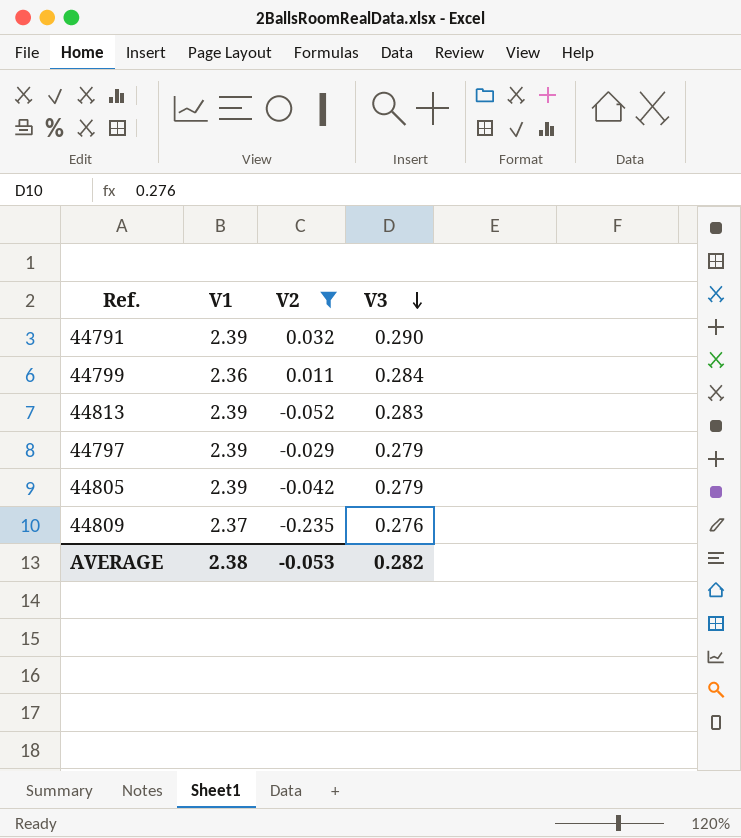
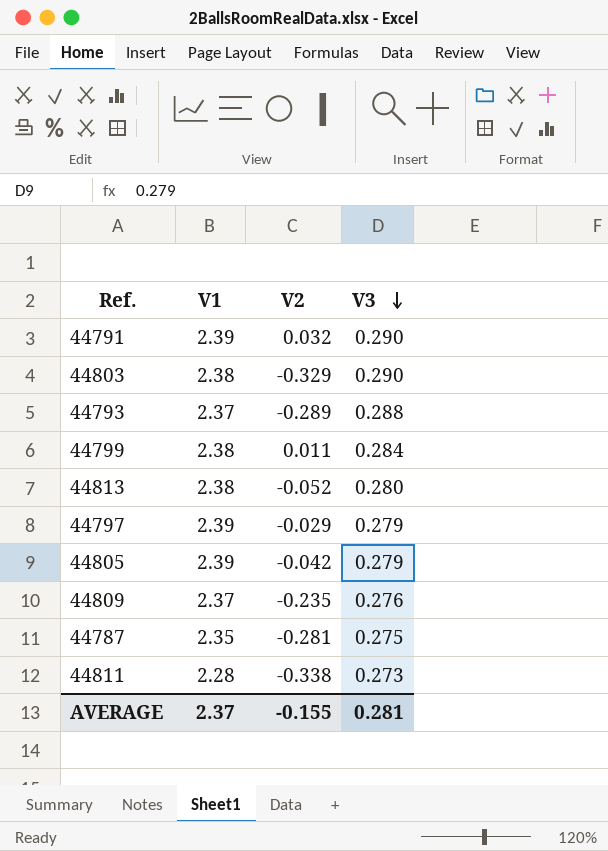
filter: V2 >= -0.235 -> none
44799 | V1: 2.36 -> 2.38
44813 | V1: 2.39 -> 2.38
44813 | V3: 0.283 -> 0.280
AVERAGE | V1: 2.38 -> 2.37
AVERAGE | V2: -0.053 -> -0.155
AVERAGE | V3: 0.282 -> 0.281

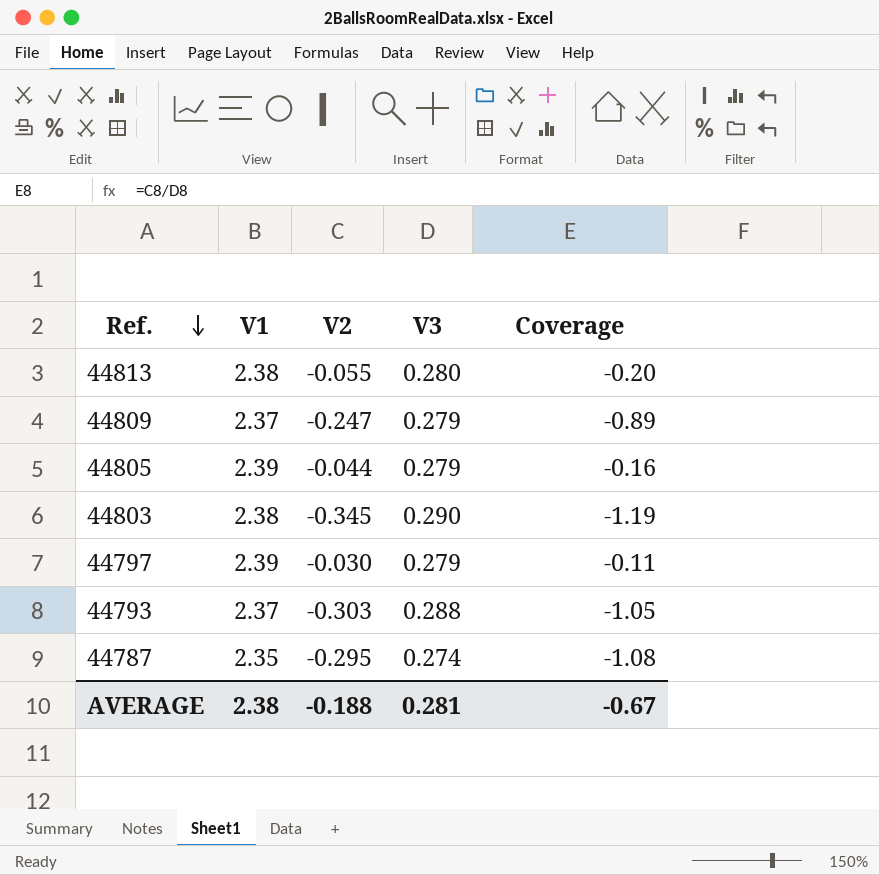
row order: V3 descending -> Ref. descending
column Coverage | formula: none -> [V2] / [V3]
row 44791: 2.39 | 0.032 | 0.290 -> none
row 44799: 2.38 | 0.011 | 0.284 -> none
row 44811: 2.28 | -0.338 | 0.273 -> none
44813 | V2: -0.052 -> -0.055
44809 | V2: -0.235 -> -0.247
44809 | V3: 0.276 -> 0.279
44805 | V2: -0.042 -> -0.044
44803 | V2: -0.329 -> -0.345
44797 | V2: -0.029 -> -0.030
44793 | V2: -0.289 -> -0.303
44787 | V2: -0.281 -> -0.295
44787 | V3: 0.275 -> 0.274
AVERAGE | V1: 2.37 -> 2.38
AVERAGE | V2: -0.155 -> -0.188

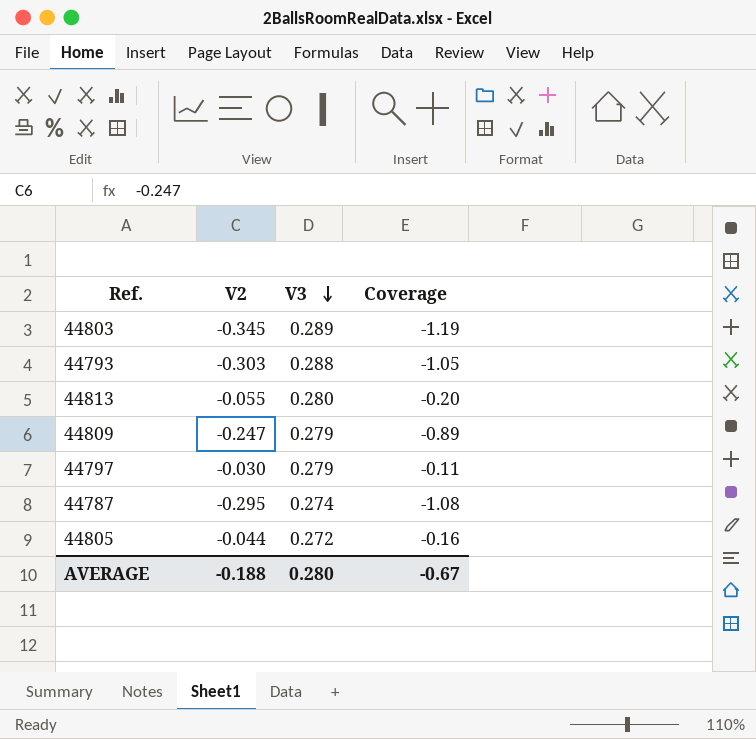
row order: Ref. descending -> V3 descending
column V1 | position: 2 -> none
44803 | V3: 0.290 -> 0.289
44805 | V3: 0.279 -> 0.272
AVERAGE | V3: 0.281 -> 0.280

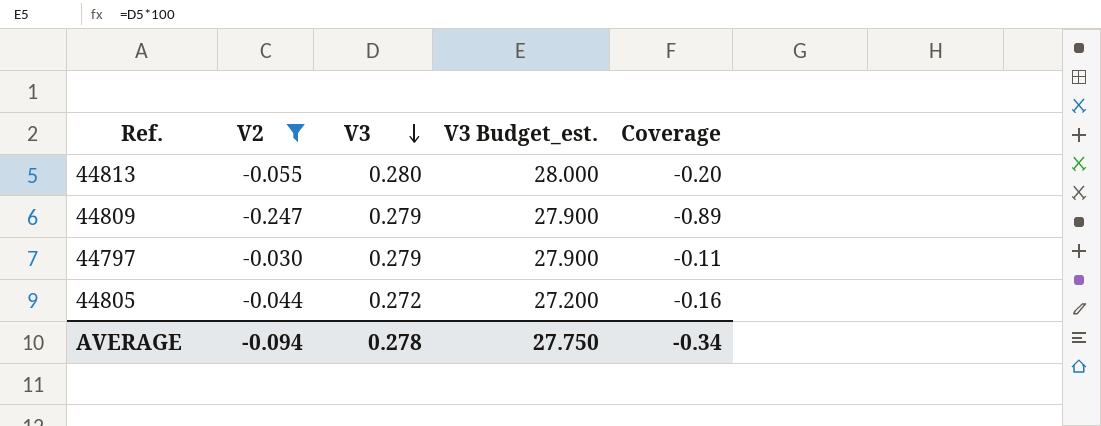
filter: none -> V2 >= -0.247
column V3 Budget_est. | formula: none -> [V3] * 100
AVERAGE | V2: -0.188 -> -0.094
AVERAGE | V3: 0.280 -> 0.278
AVERAGE | Coverage: -0.67 -> -0.34

